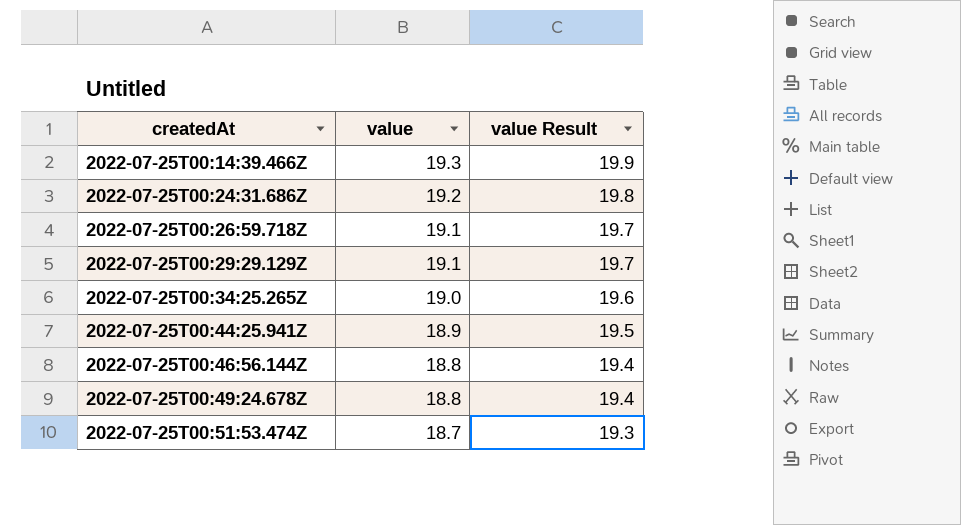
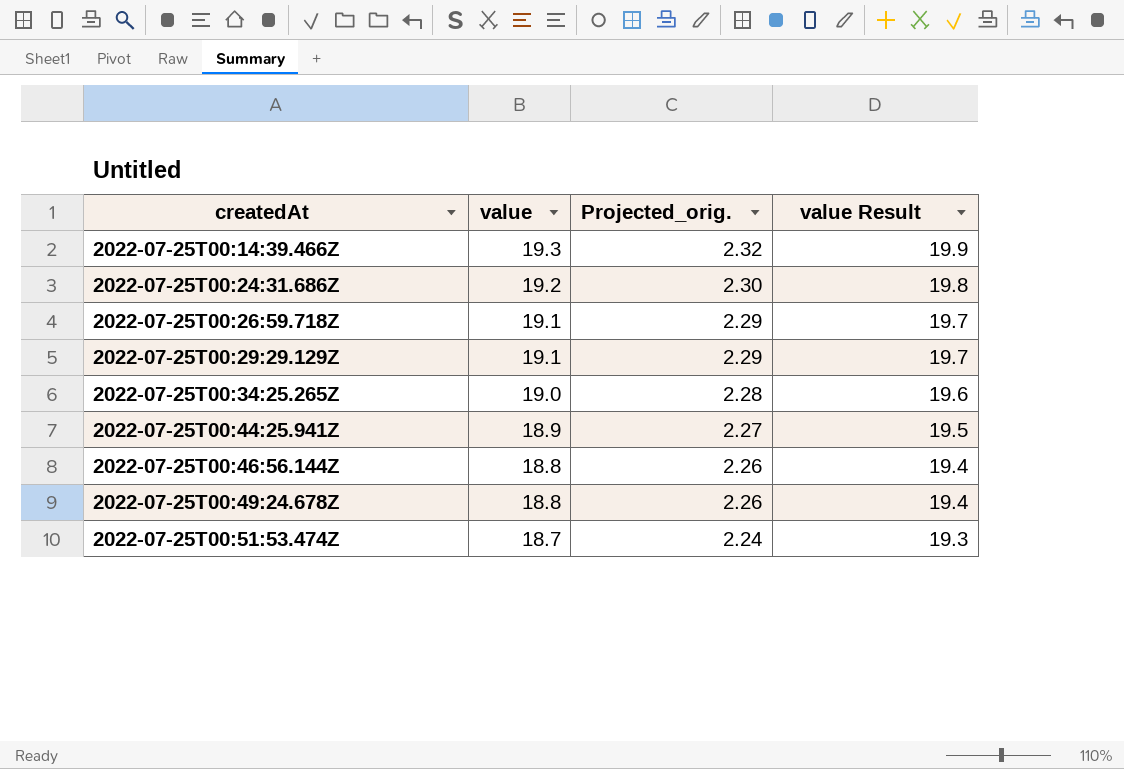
column Projected_orig. | formula: none -> [value] * 0.12

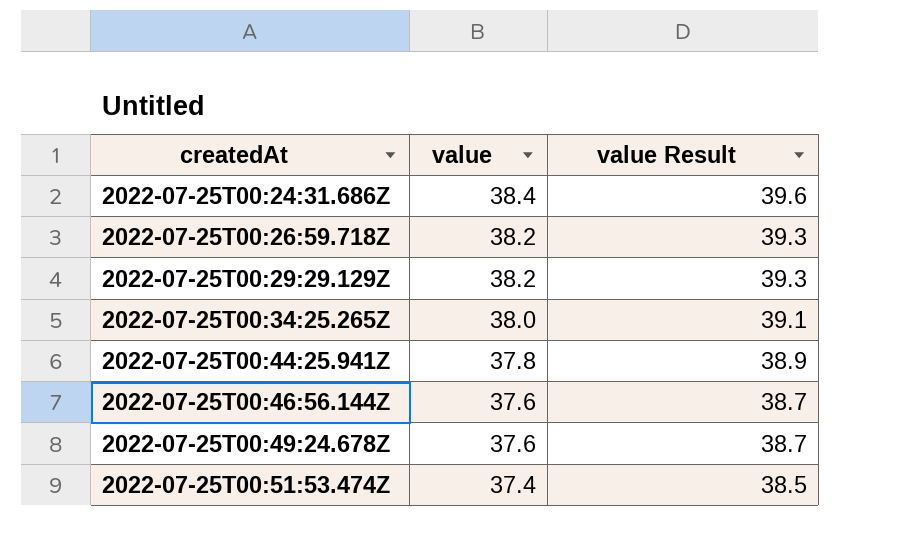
column Projected_orig. | formula: [value] * 0.12 -> none
row 2022-07-25T00:14:39.466Z: 19.3 | 2.32 | 19.9 -> none
2022-07-25T00:24:31.686Z | value: 19.2 -> 38.4
2022-07-25T00:24:31.686Z | value Result: 19.8 -> 39.6
2022-07-25T00:26:59.718Z | value: 19.1 -> 38.2
2022-07-25T00:26:59.718Z | value Result: 19.7 -> 39.3
2022-07-25T00:29:29.129Z | value: 19.1 -> 38.2
2022-07-25T00:29:29.129Z | value Result: 19.7 -> 39.3
2022-07-25T00:34:25.265Z | value: 19.0 -> 38.0
2022-07-25T00:34:25.265Z | value Result: 19.6 -> 39.1
2022-07-25T00:44:25.941Z | value: 18.9 -> 37.8
2022-07-25T00:44:25.941Z | value Result: 19.5 -> 38.9
2022-07-25T00:46:56.144Z | value: 18.8 -> 37.6
2022-07-25T00:46:56.144Z | value Result: 19.4 -> 38.7
2022-07-25T00:49:24.678Z | value: 18.8 -> 37.6
2022-07-25T00:49:24.678Z | value Result: 19.4 -> 38.7
2022-07-25T00:51:53.474Z | value: 18.7 -> 37.4
2022-07-25T00:51:53.474Z | value Result: 19.3 -> 38.5

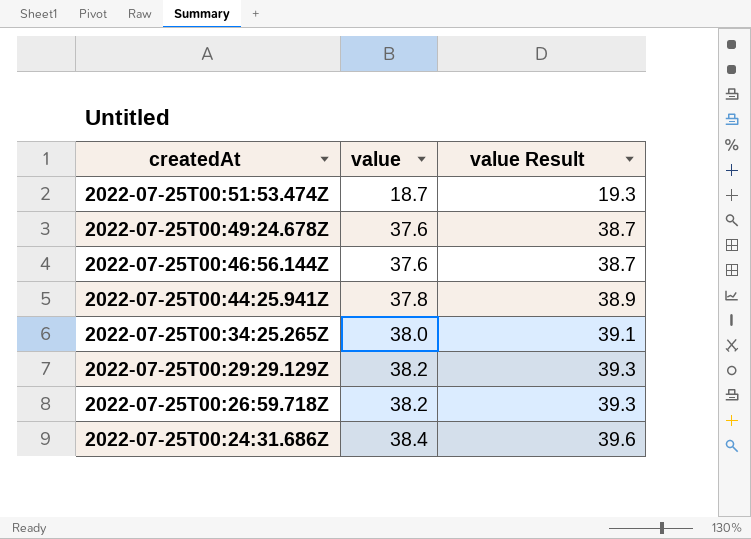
row order: createdAt ascending -> createdAt descending
2022-07-25T00:51:53.474Z | value: 37.4 -> 18.7
2022-07-25T00:51:53.474Z | value Result: 38.5 -> 19.3

